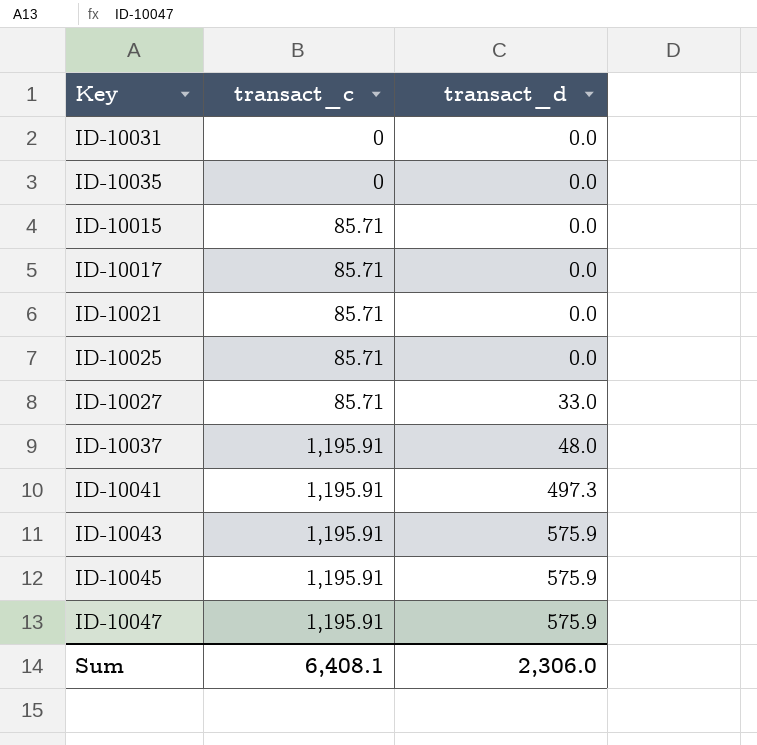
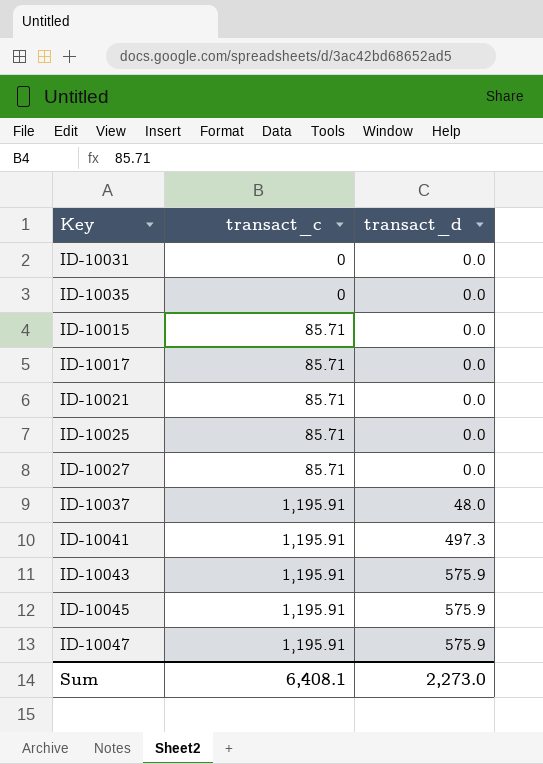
ID-10027 | transact_d: 33.0 -> 0.0
Sum | transact_d: 2,306.0 -> 2,273.0

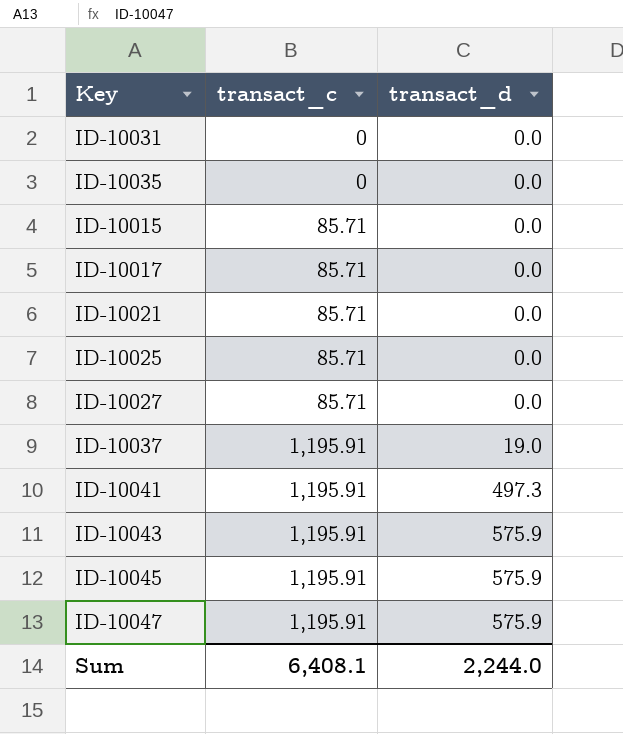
ID-10037 | transact_d: 48.0 -> 19.0
Sum | transact_d: 2,273.0 -> 2,244.0

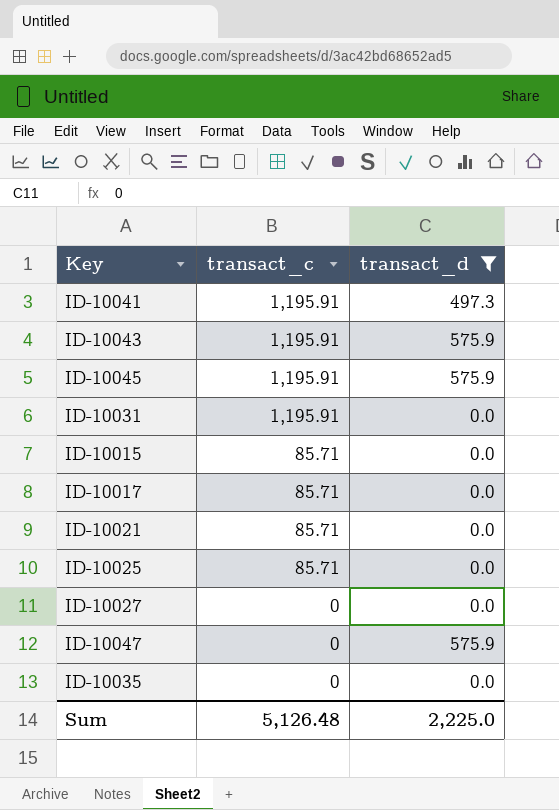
filter: none -> transact_d != 19.0
row order: transact_c ascending -> transact_c descending
ID-10031 | transact_c: 0 -> 1,195.91
ID-10027 | transact_c: 85.71 -> 0
ID-10047 | transact_c: 1,195.91 -> 0
Sum | transact_c: 6,408.1 -> 5,126.48
Sum | transact_d: 2,244.0 -> 2,225.0

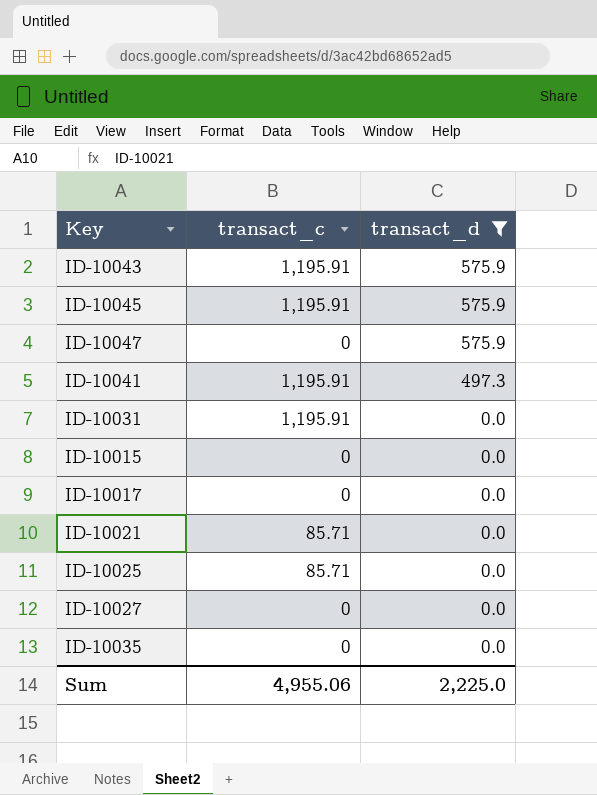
row order: transact_c descending -> transact_d descending
ID-10015 | transact_c: 85.71 -> 0
ID-10017 | transact_c: 85.71 -> 0
Sum | transact_c: 5,126.48 -> 4,955.06

